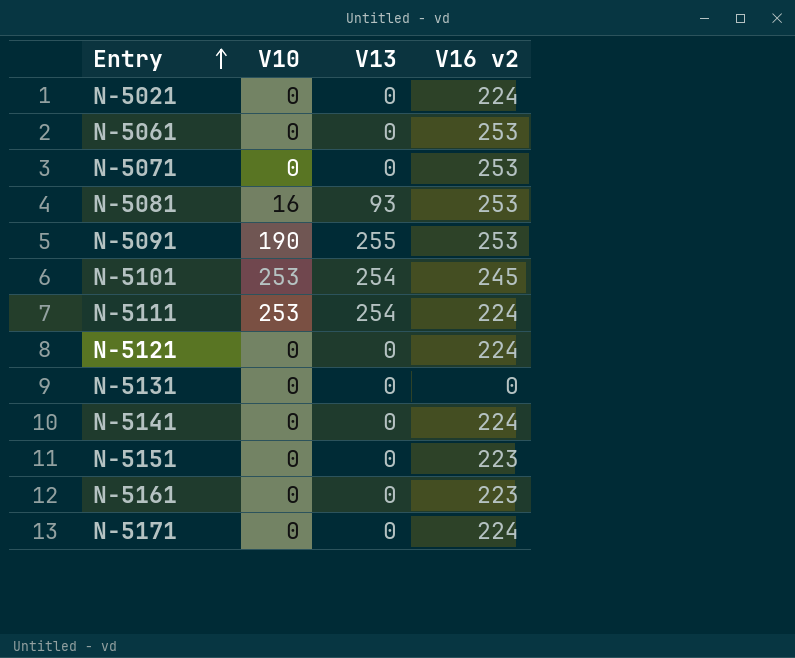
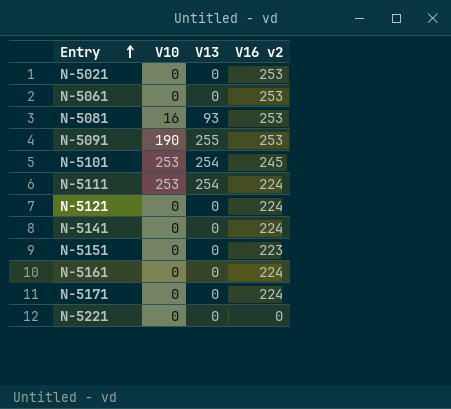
row N-5071: 0 | 0 | 253 -> none
row N-5131: 0 | 0 | 0 -> none
N-5021 | V16 v2: 224 -> 253
N-5161 | V16 v2: 223 -> 224
row N-5221: none -> 0 | 0 | 0

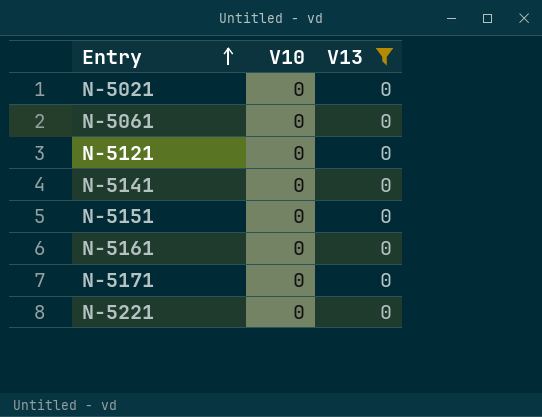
filter: none -> V13 = 0
column V16 v2 | position: 4 -> none

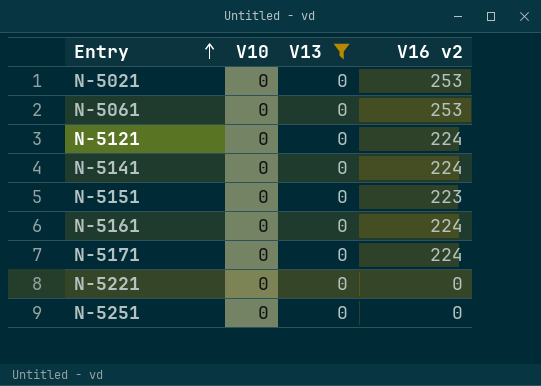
column V16 v2 | position: none -> 4
row N-5251: none -> 0 | 0 | 0

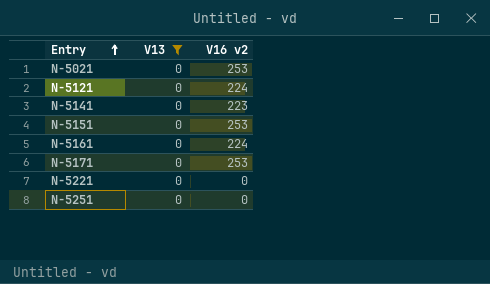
column V10 | position: 2 -> none
row N-5061: 0 | 0 | 253 -> none
N-5141 | V16 v2: 224 -> 223
N-5151 | V16 v2: 223 -> 253
N-5171 | V16 v2: 224 -> 253

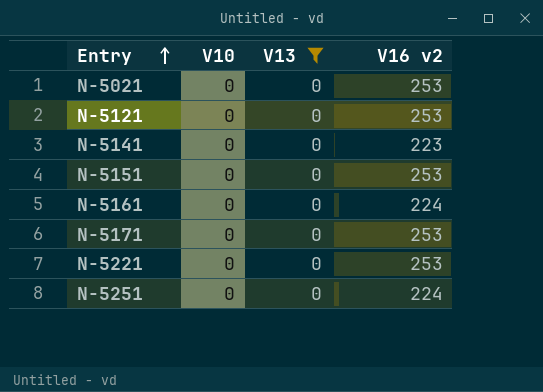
column V10 | position: none -> 2
N-5121 | V16 v2: 224 -> 253
N-5221 | V16 v2: 0 -> 253
N-5251 | V16 v2: 0 -> 224

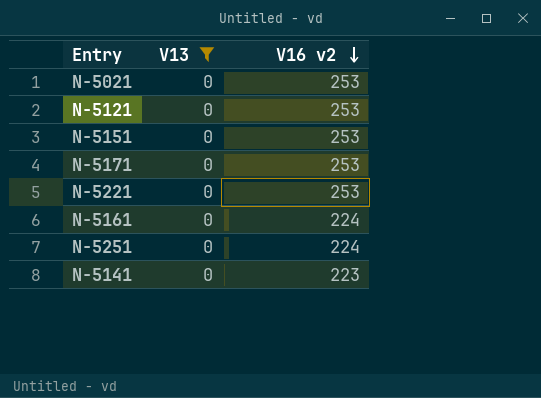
row order: Entry ascending -> V16 v2 descending
column V10 | position: 2 -> none

